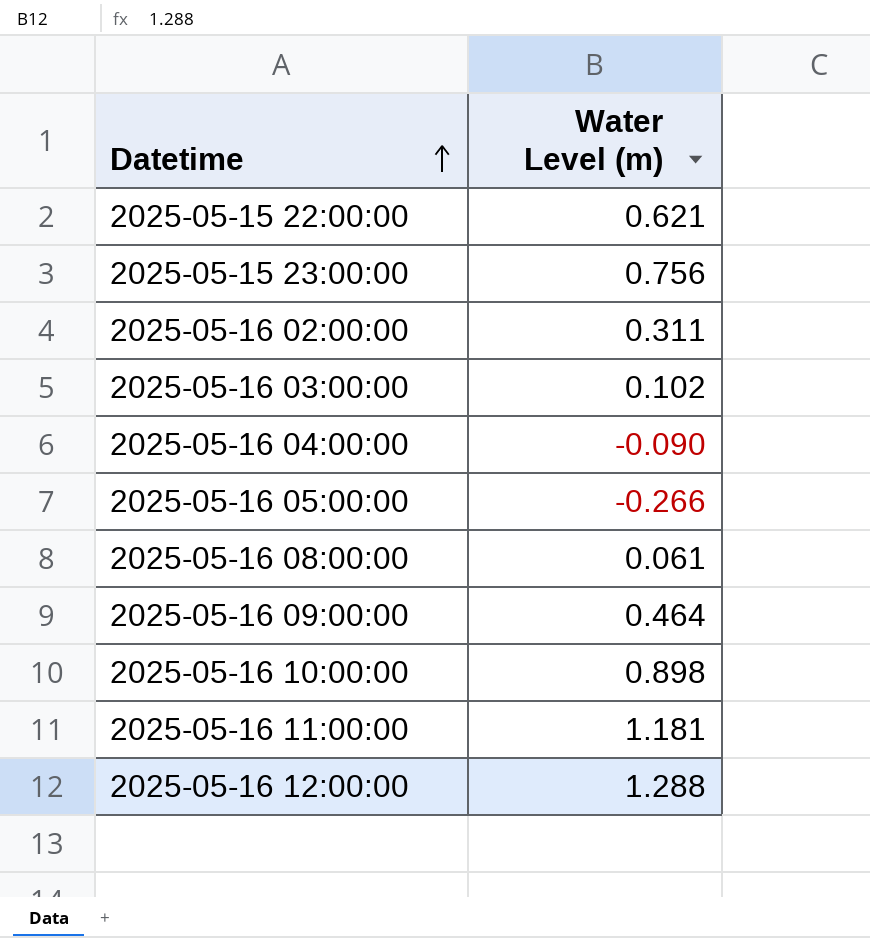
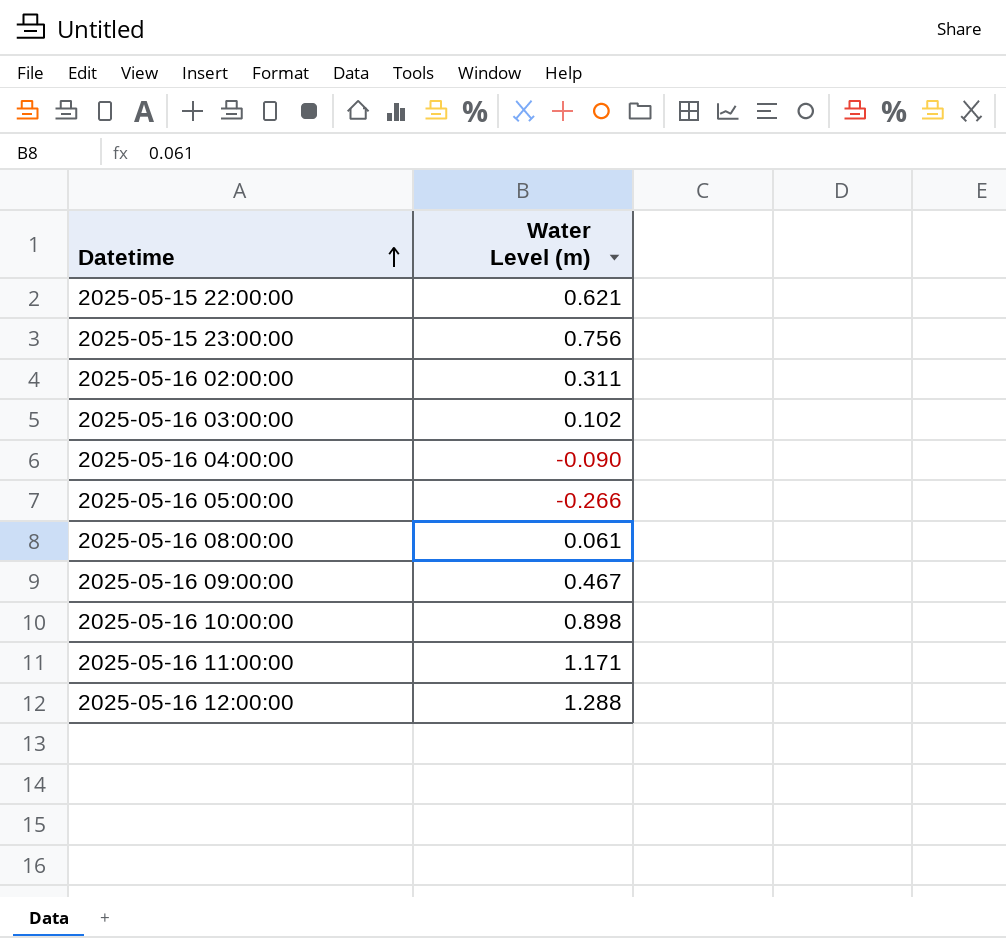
2025-05-16 09:00:00 | Water Level (m): 0.464 -> 0.467
2025-05-16 11:00:00 | Water Level (m): 1.181 -> 1.171

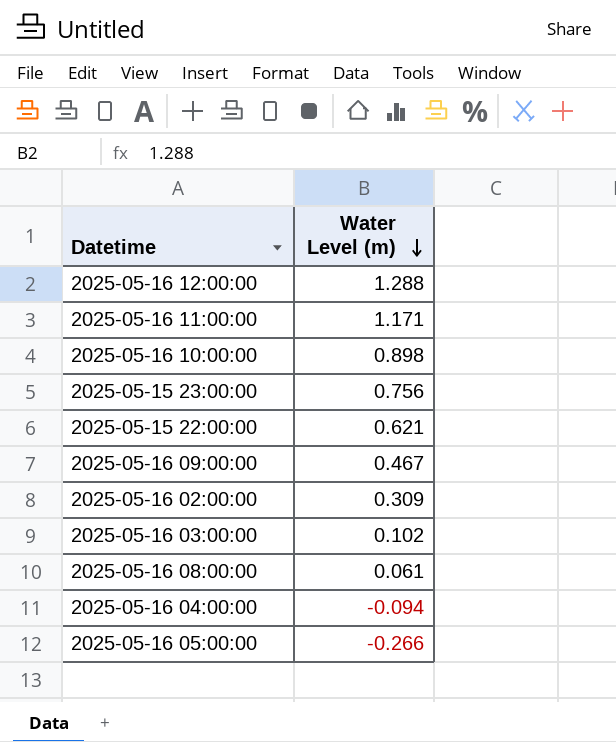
row order: Datetime ascending -> Water Level (m) descending
2025-05-16 02:00:00 | Water Level (m): 0.311 -> 0.309
2025-05-16 04:00:00 | Water Level (m): -0.090 -> -0.094

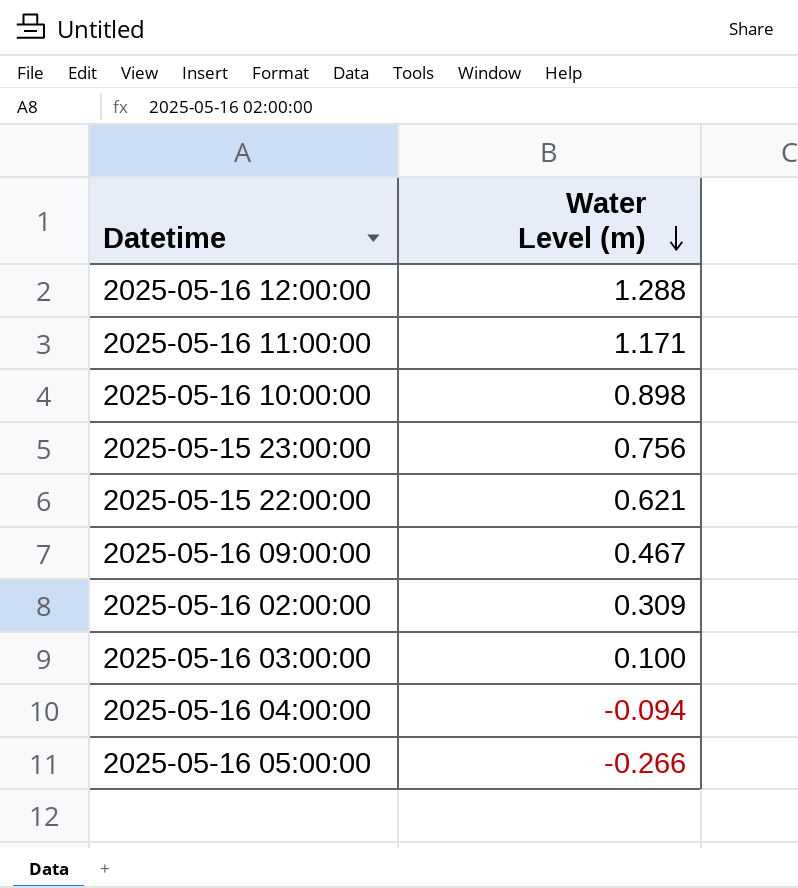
row 2025-05-16 08:00:00: 0.061 -> none
2025-05-16 03:00:00 | Water Level (m): 0.102 -> 0.100

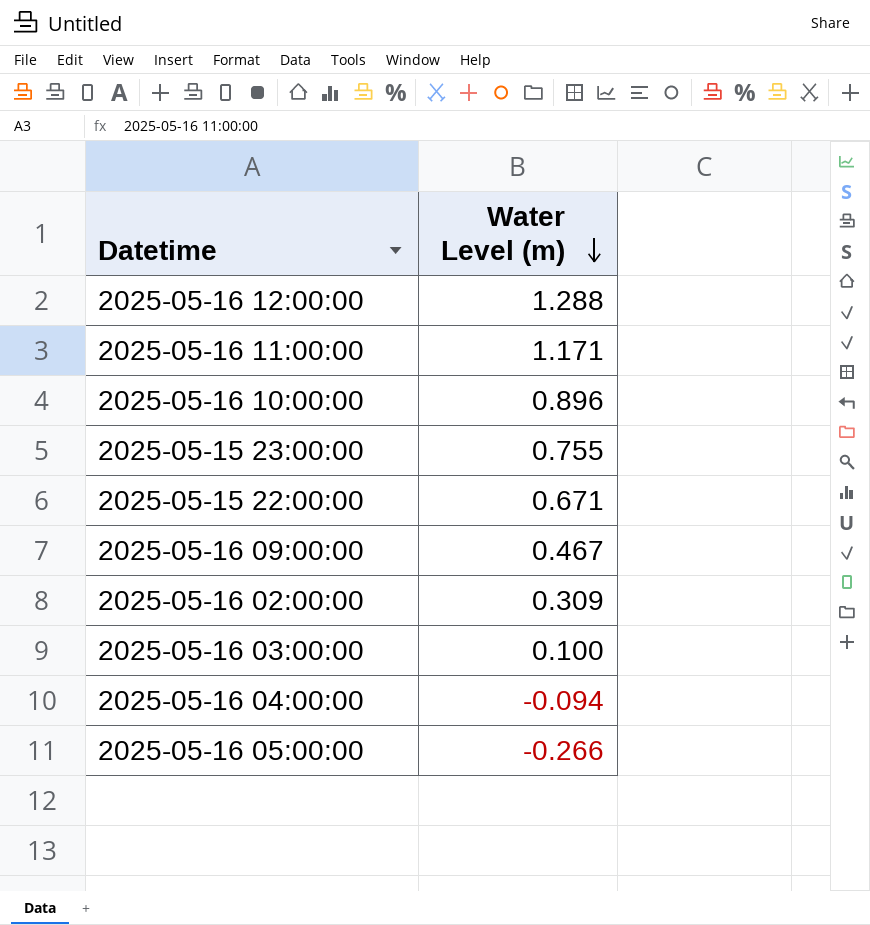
2025-05-16 10:00:00 | Water Level (m): 0.898 -> 0.896
2025-05-15 23:00:00 | Water Level (m): 0.756 -> 0.755
2025-05-15 22:00:00 | Water Level (m): 0.621 -> 0.671

